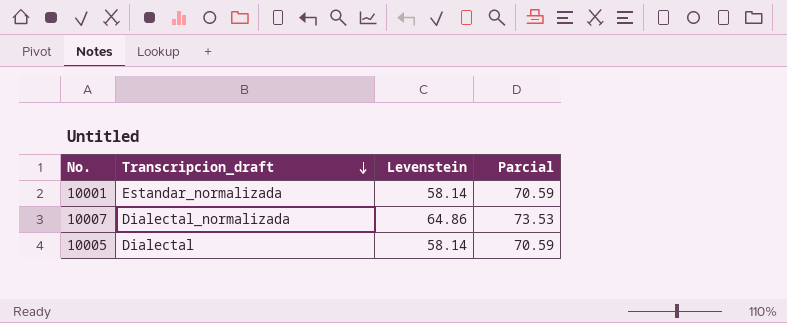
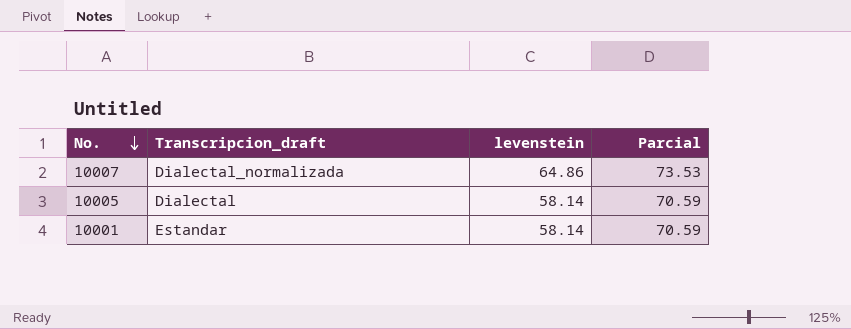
row order: Transcripcion_draft descending -> No. descending
column name: Levenstein -> levenstein
10001 | Transcripcion_draft: Estandar_normalizada -> Estandar

